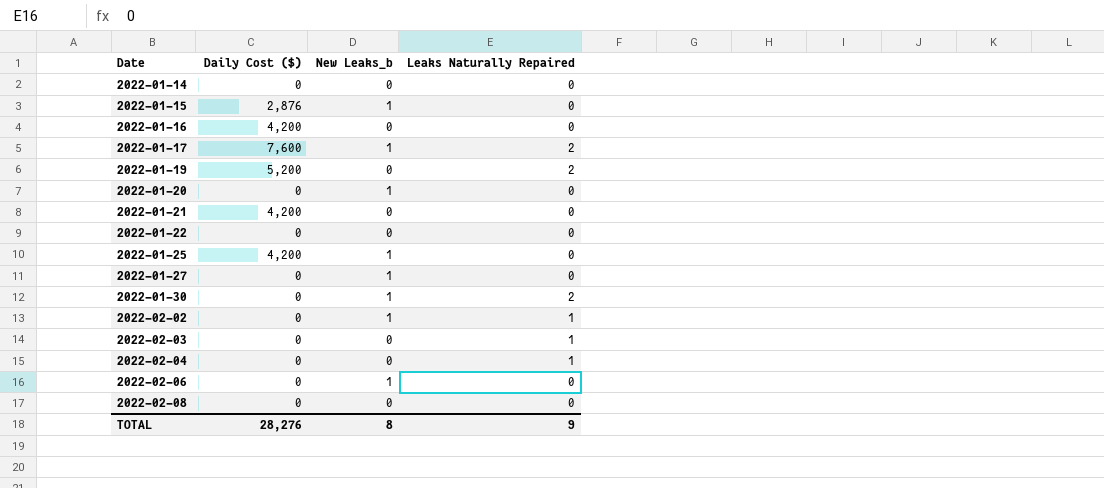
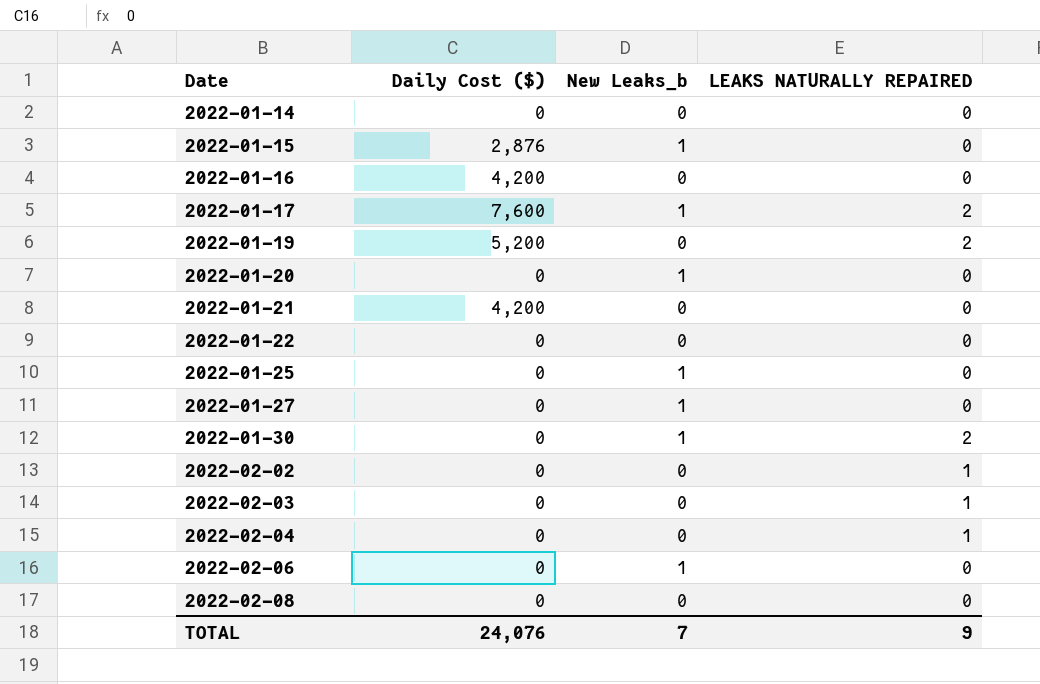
column name: Leaks Naturally Repaired -> LEAKS NATURALLY REPAIRED
2022-01-25 | Daily Cost ($): 4,200 -> 0
2022-02-02 | New Leaks_b: 1 -> 0
TOTAL | Daily Cost ($): 28,276 -> 24,076
TOTAL | New Leaks_b: 8 -> 7

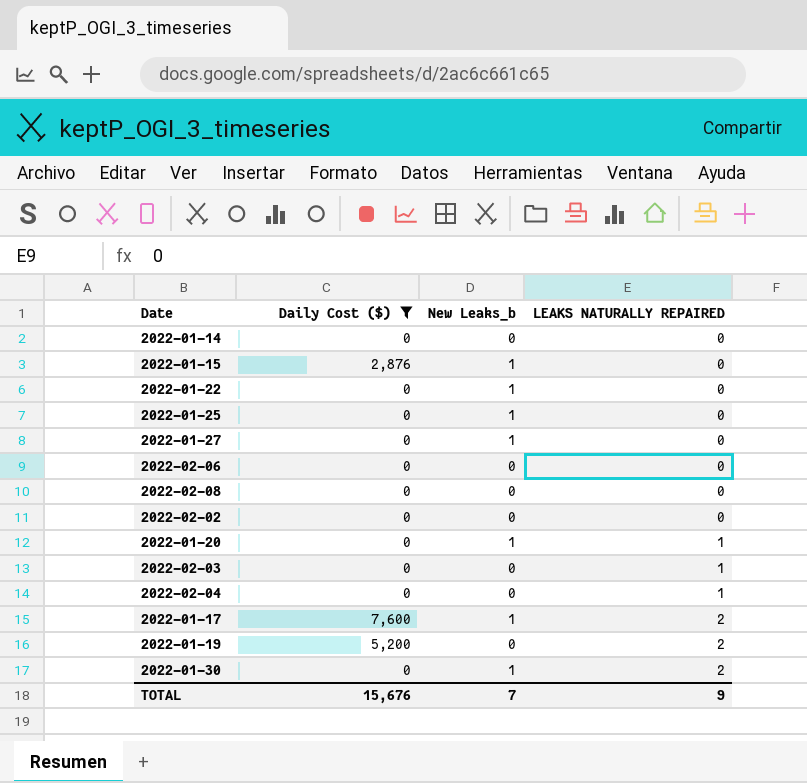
filter: none -> Daily Cost ($) != 4,200
row order: Date ascending -> LEAKS NATURALLY REPAIRED ascending
2022-01-22 | New Leaks_b: 0 -> 1
2022-02-06 | New Leaks_b: 1 -> 0
2022-02-02 | LEAKS NATURALLY REPAIRED: 1 -> 0
2022-01-20 | LEAKS NATURALLY REPAIRED: 0 -> 1
TOTAL | Daily Cost ($): 24,076 -> 15,676

